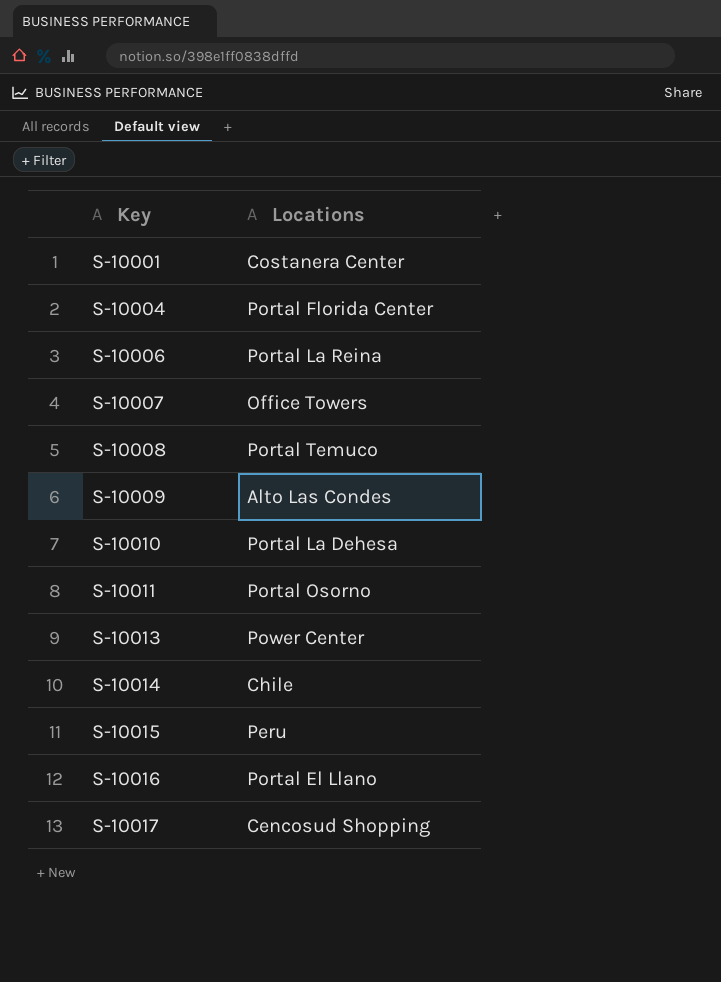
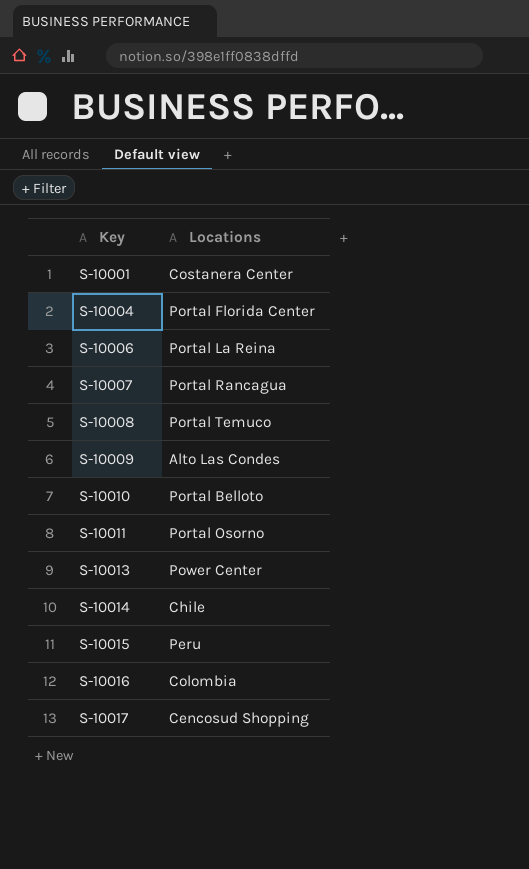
S-10007 | Locations: Office Towers -> Portal Rancagua
S-10010 | Locations: Portal La Dehesa -> Portal Belloto
S-10016 | Locations: Portal El Llano -> Colombia

